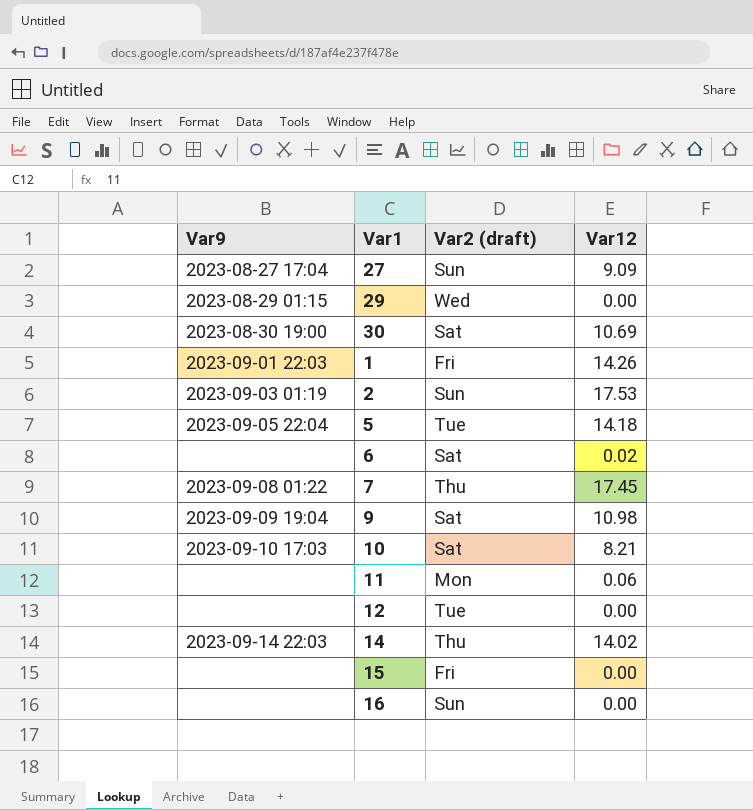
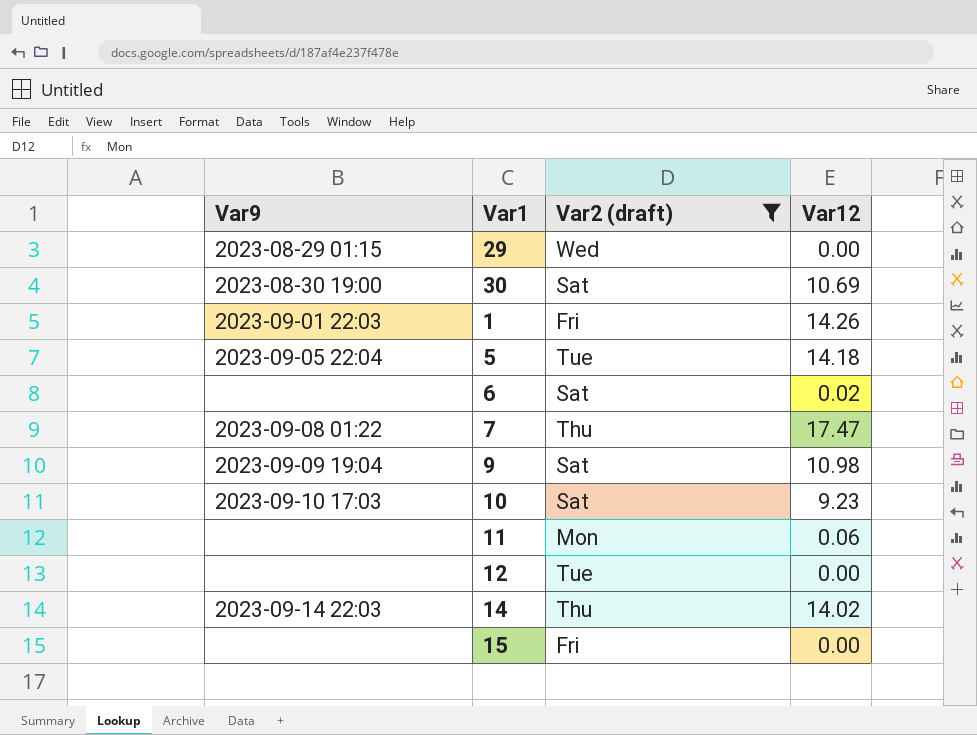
filter: none -> Var2 (draft) != Sun
7 | Var12: 17.45 -> 17.47
10 | Var12: 8.21 -> 9.23

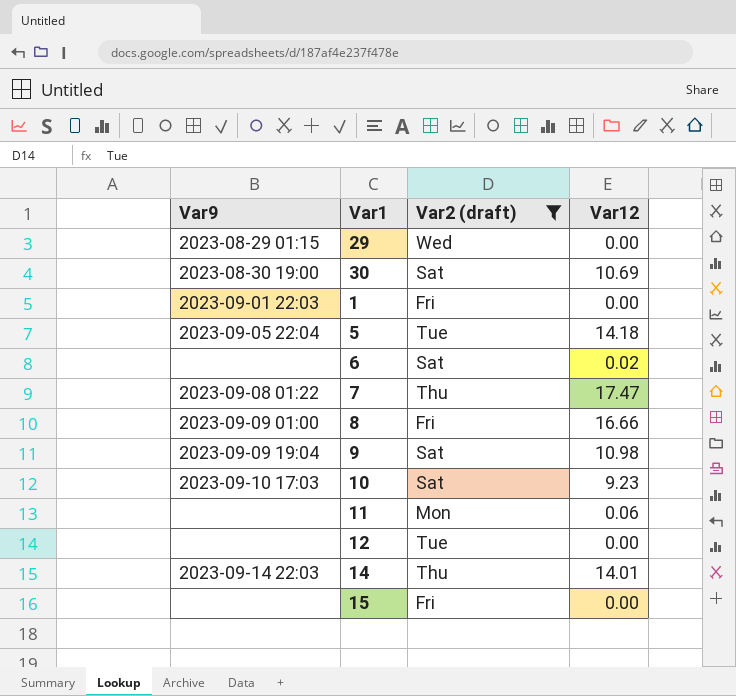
1 | Var12: 14.26 -> 0.00
row 8: none -> 2023-09-09 01:00 | Fri | 16.66
14 | Var12: 14.02 -> 14.01

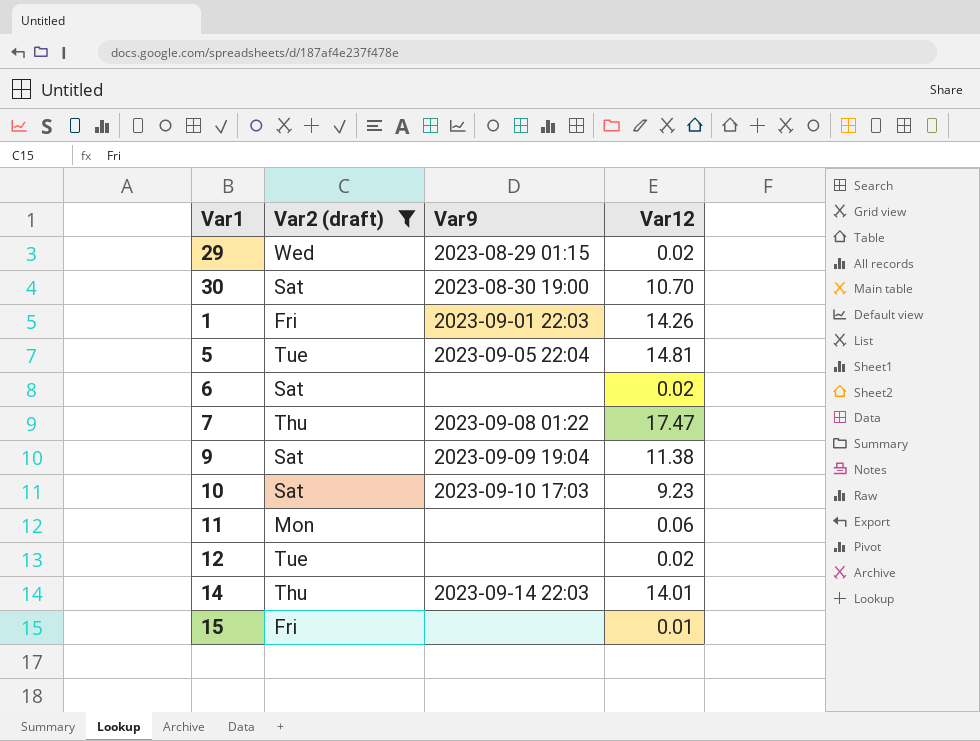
column Var9 | position: 1 -> 3
row 8: 2023-09-09 01:00 | Fri | 16.66 -> none
29 | Var12: 0.00 -> 0.02
30 | Var12: 10.69 -> 10.70
1 | Var12: 0.00 -> 14.26
5 | Var12: 14.18 -> 14.81
9 | Var12: 10.98 -> 11.38
12 | Var12: 0.00 -> 0.02
15 | Var12: 0.00 -> 0.01

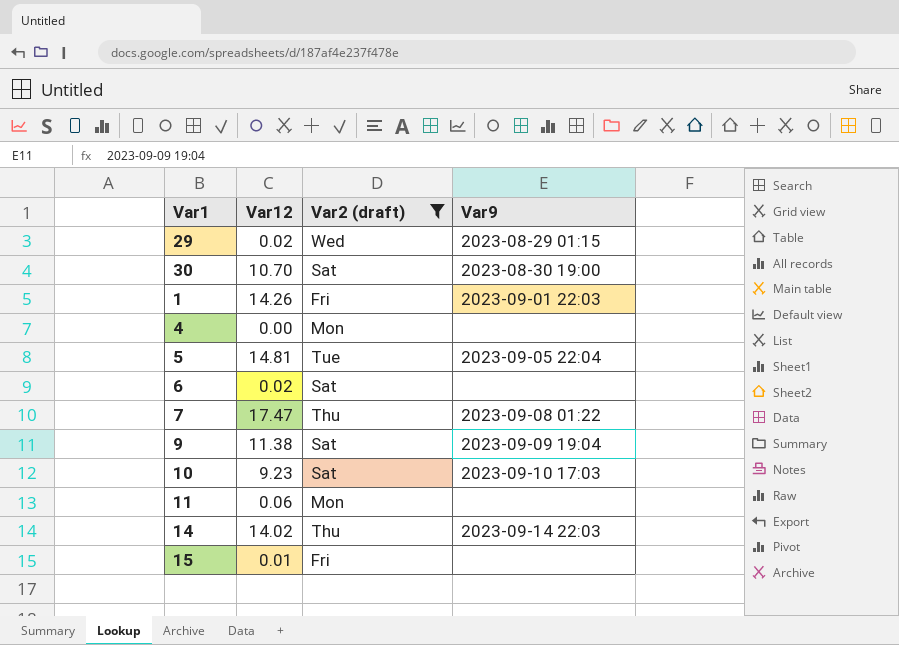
column Var12 | position: 4 -> 2
row 12: Tue | none | 0.02 -> none
row 4: none -> 0.00 | Mon | none
14 | Var12: 14.01 -> 14.02

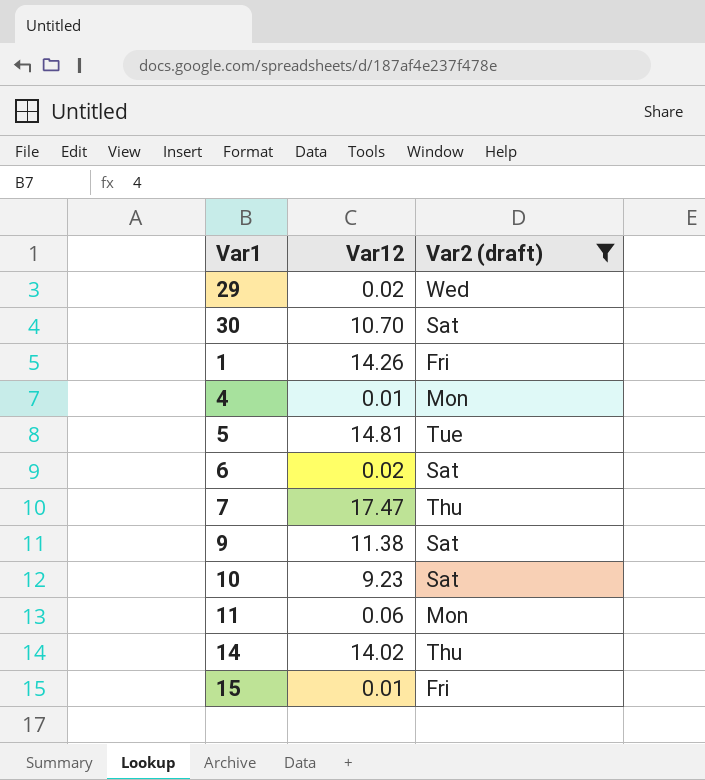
column Var9 | position: 4 -> none
4 | Var12: 0.00 -> 0.01

